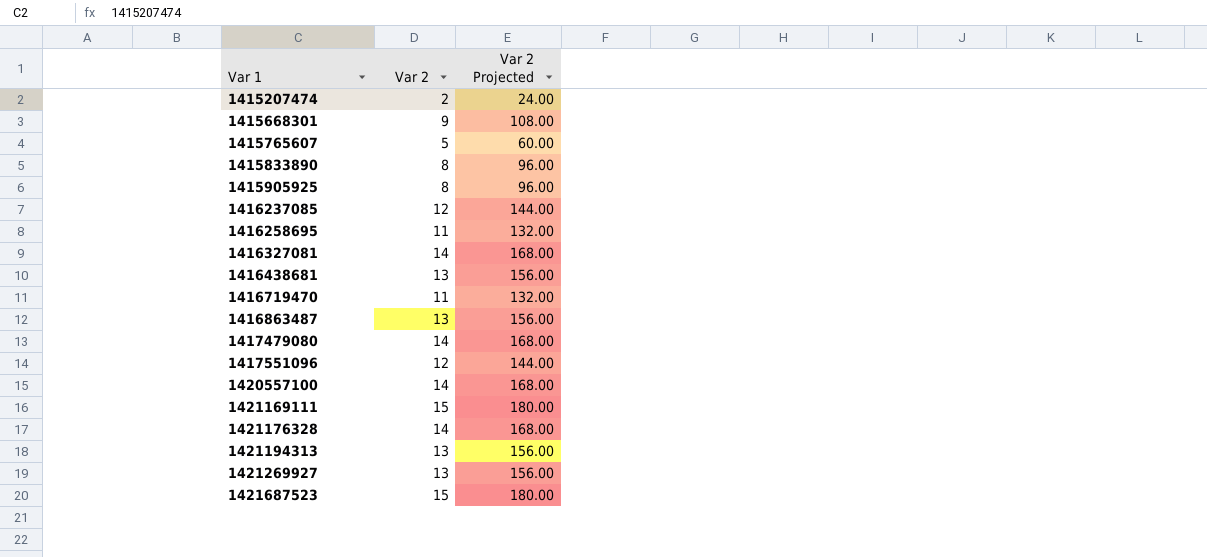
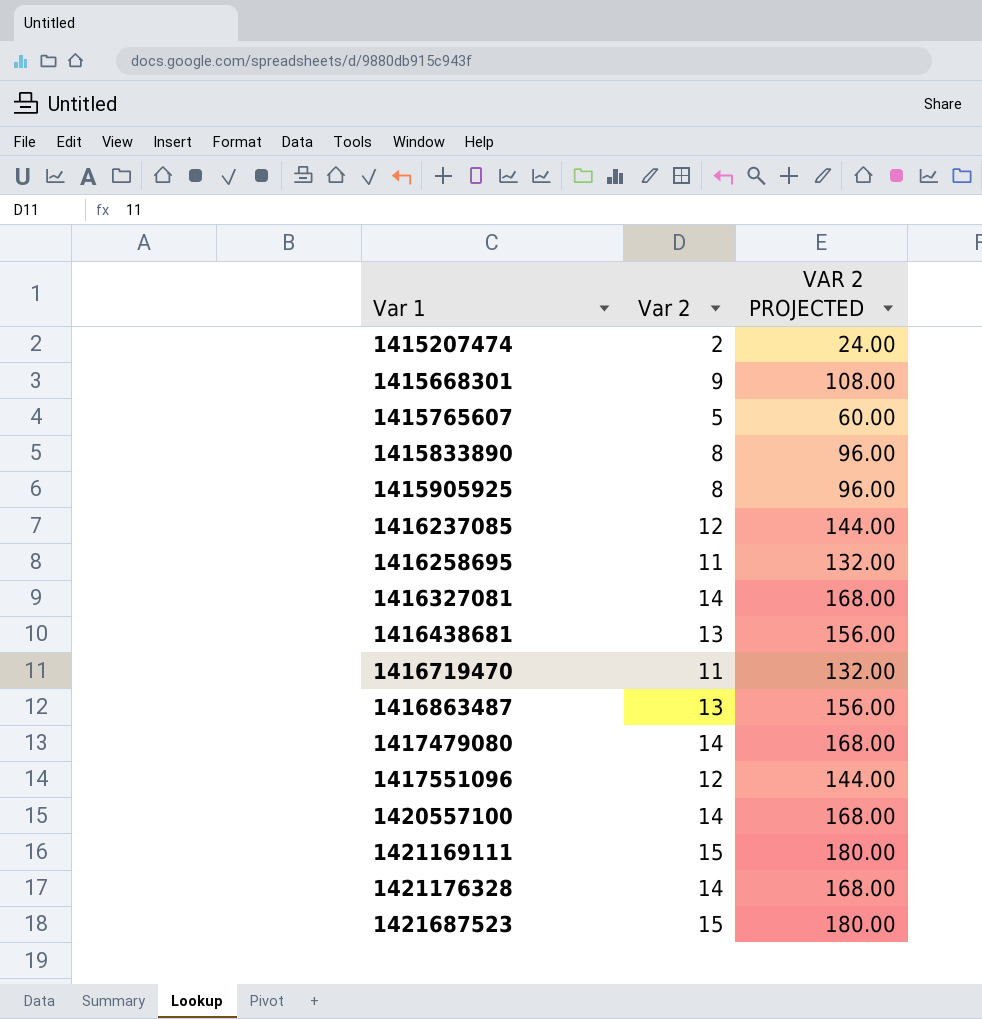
column name: Var 2 Projected -> VAR 2 PROJECTED
row 1421194313: 13 | 156.00 -> none
row 1421269927: 13 | 156.00 -> none

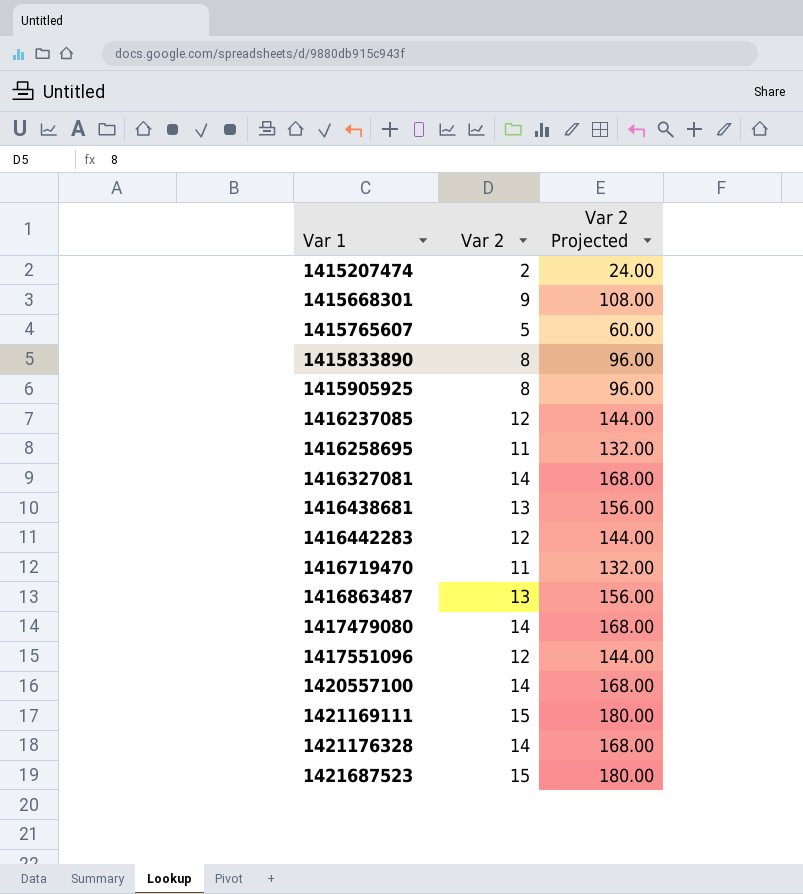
column name: VAR 2 PROJECTED -> Var 2 Projected
row 1416442283: none -> 12 | 144.00

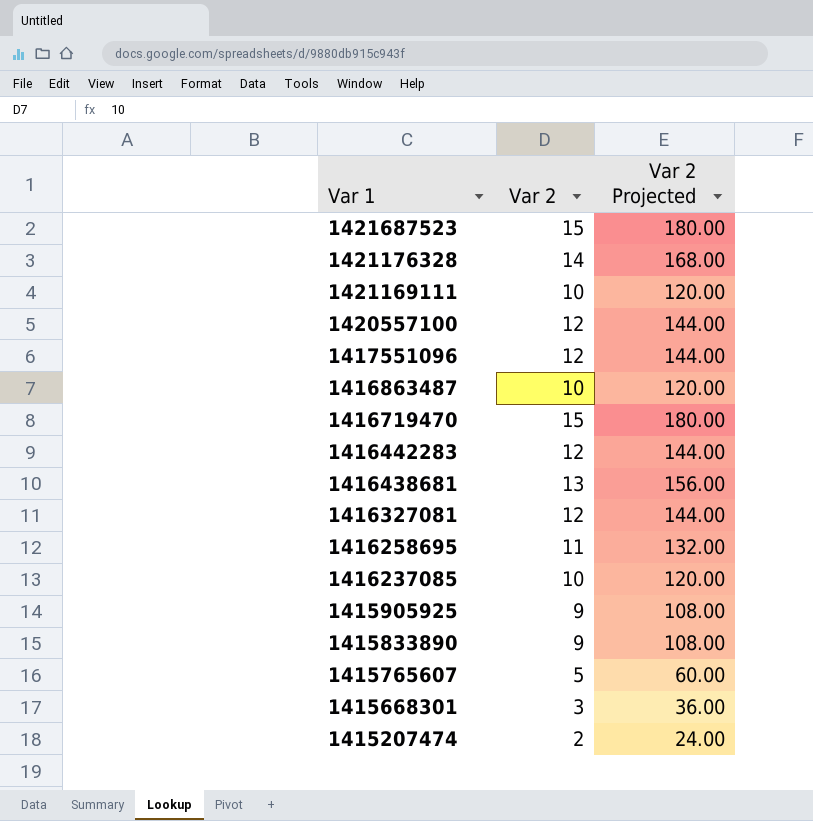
row order: Var 1 ascending -> Var 1 descending
row 1417479080: 14 | 168.00 -> none
1421169111 | Var 2: 15 -> 10
1421169111 | Var 2 Projected: 180.00 -> 120.00
1420557100 | Var 2: 14 -> 12
1420557100 | Var 2 Projected: 168.00 -> 144.00
1416863487 | Var 2: 13 -> 10
1416863487 | Var 2 Projected: 156.00 -> 120.00
1416719470 | Var 2: 11 -> 15
1416719470 | Var 2 Projected: 132.00 -> 180.00
1416327081 | Var 2: 14 -> 12
1416327081 | Var 2 Projected: 168.00 -> 144.00
1416237085 | Var 2: 12 -> 10
1416237085 | Var 2 Projected: 144.00 -> 120.00
1415905925 | Var 2: 8 -> 9
1415905925 | Var 2 Projected: 96.00 -> 108.00
1415833890 | Var 2: 8 -> 9
1415833890 | Var 2 Projected: 96.00 -> 108.00
1415668301 | Var 2: 9 -> 3
1415668301 | Var 2 Projected: 108.00 -> 36.00

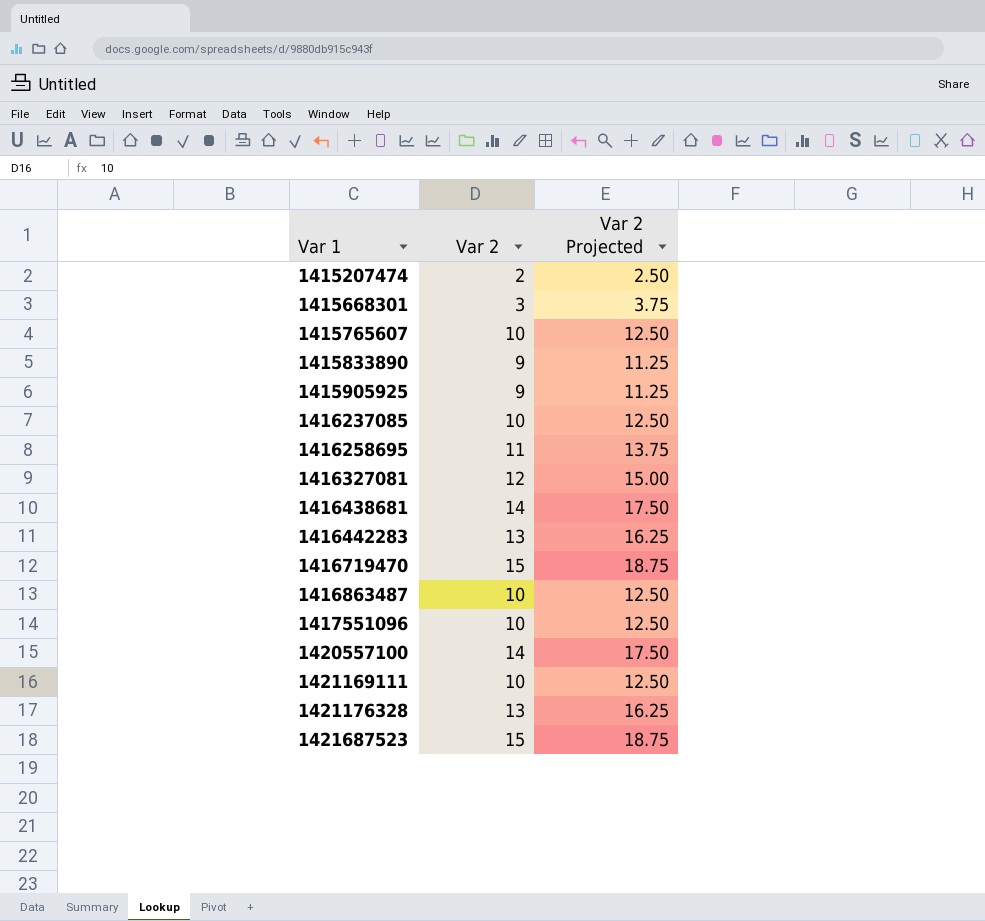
row order: Var 1 descending -> Var 1 ascending
column Var 2 Projected | formula: [Var 2] * 12 -> [Var 2] * 1.25
1415765607 | Var 2: 5 -> 10
1416438681 | Var 2: 13 -> 14
1416442283 | Var 2: 12 -> 13
1417551096 | Var 2: 12 -> 10
1420557100 | Var 2: 12 -> 14
1421176328 | Var 2: 14 -> 13

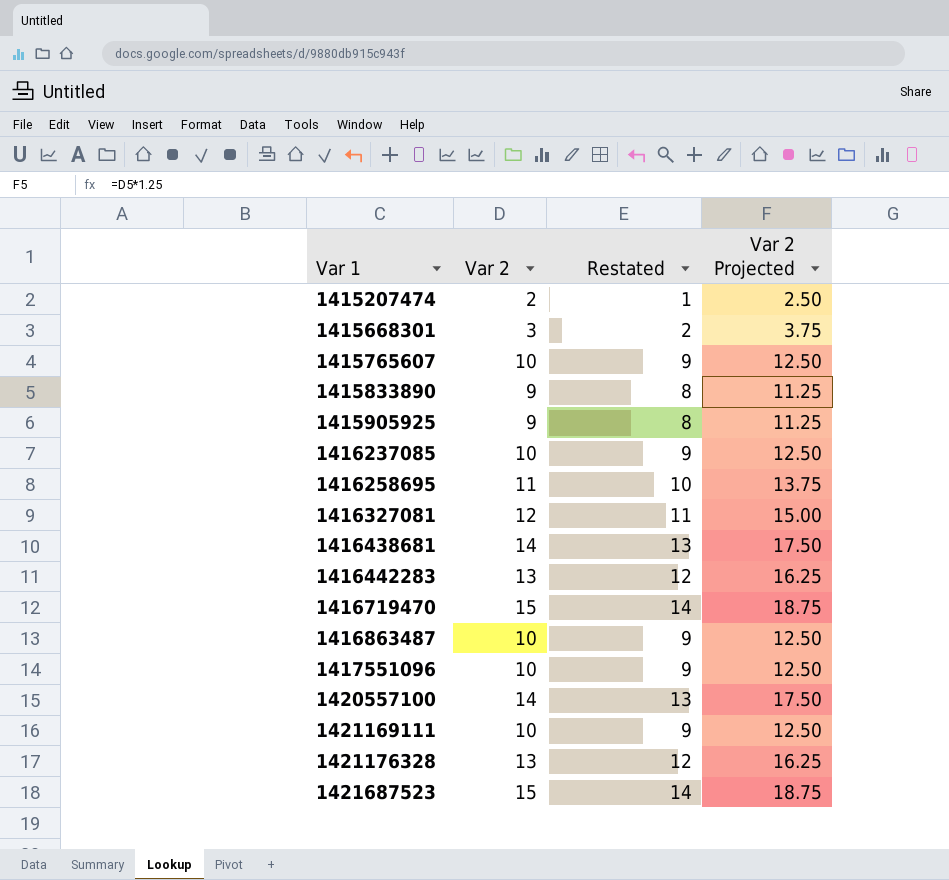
column Restated | formula: none -> [Var 2] - 1

